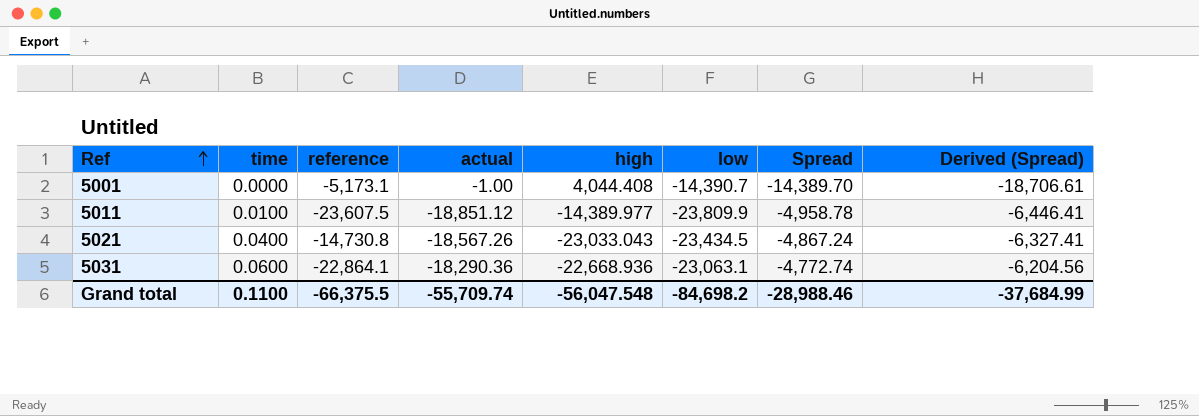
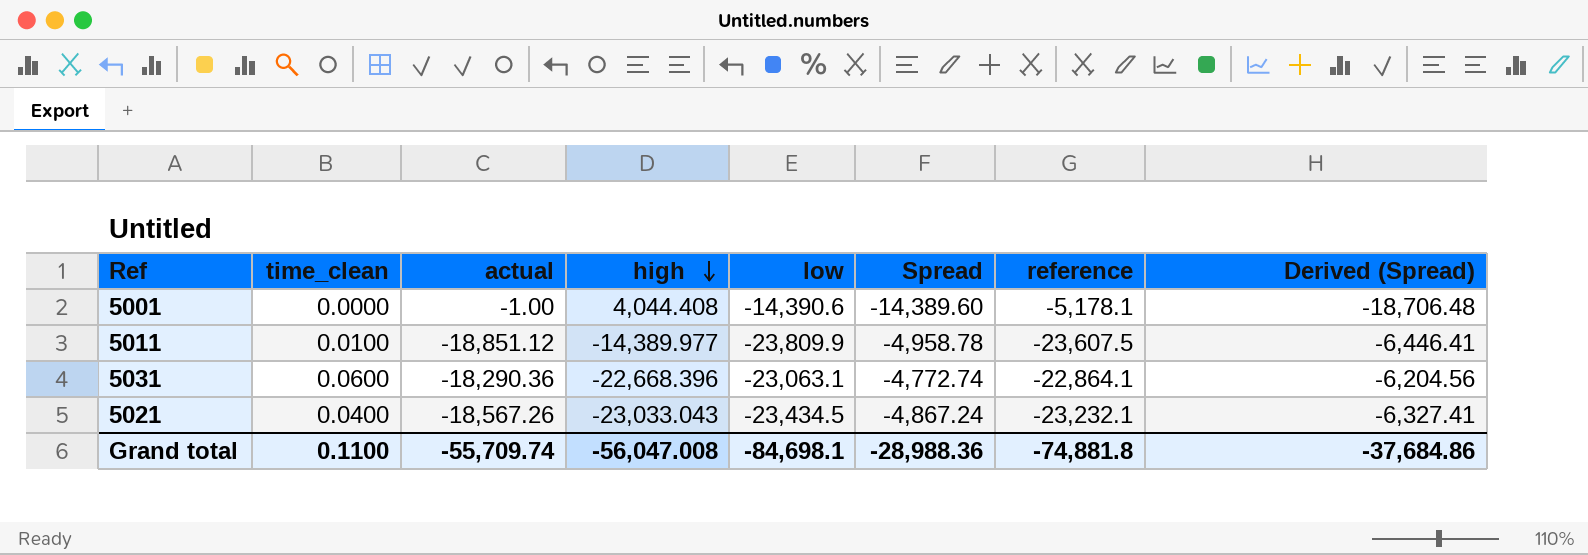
row order: Ref ascending -> high descending
column name: time -> time_clean
column reference | position: 3 -> 7
5001 | low: -14,390.7 -> -14,390.6
5001 | Spread: -14,389.70 -> -14,389.60
5001 | reference: -5,173.1 -> -5,178.1
5001 | Derived (Spread): -18,706.61 -> -18,706.48
5031 | high: -22,668.936 -> -22,668.396
5021 | reference: -14,730.8 -> -23,232.1
Grand total | high: -56,047.548 -> -56,047.008
Grand total | low: -84,698.2 -> -84,698.1
Grand total | Spread: -28,988.46 -> -28,988.36
Grand total | reference: -66,375.5 -> -74,881.8
Grand total | Derived (Spread): -37,684.99 -> -37,684.86

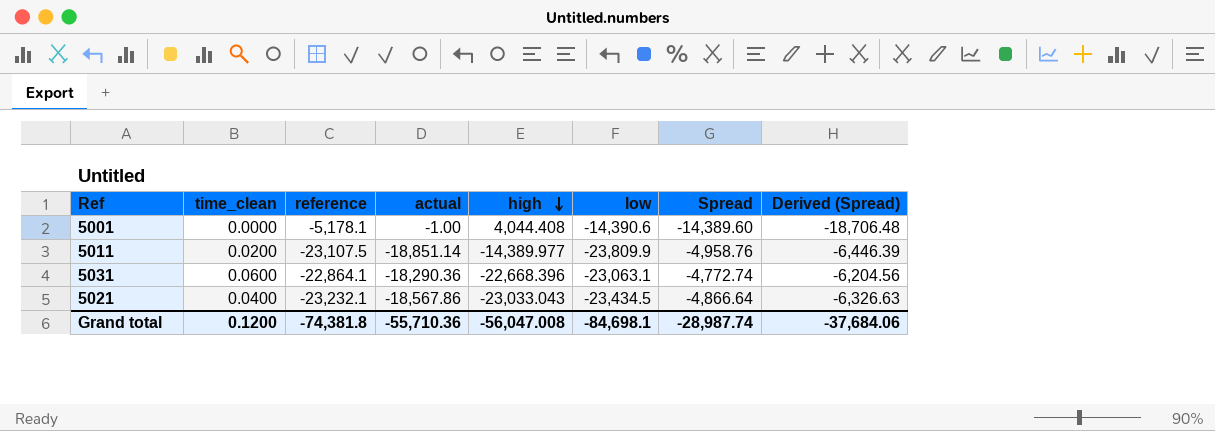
column reference | position: 7 -> 3
5011 | time_clean: 0.0100 -> 0.0200
5011 | reference: -23,607.5 -> -23,107.5
5011 | actual: -18,851.12 -> -18,851.14
5011 | Spread: -4,958.78 -> -4,958.76
5011 | Derived (Spread): -6,446.41 -> -6,446.39
5021 | actual: -18,567.26 -> -18,567.86
5021 | Spread: -4,867.24 -> -4,866.64
5021 | Derived (Spread): -6,327.41 -> -6,326.63
Grand total | time_clean: 0.1100 -> 0.1200
Grand total | reference: -74,881.8 -> -74,381.8
Grand total | actual: -55,709.74 -> -55,710.36
Grand total | Spread: -28,988.36 -> -28,987.74
Grand total | Derived (Spread): -37,684.86 -> -37,684.06

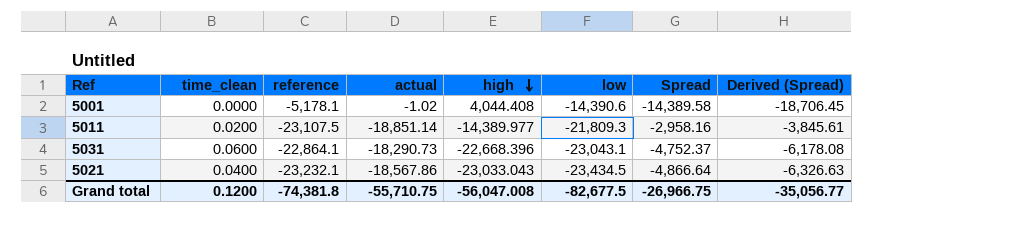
5001 | actual: -1.00 -> -1.02
5001 | Spread: -14,389.60 -> -14,389.58
5001 | Derived (Spread): -18,706.48 -> -18,706.45
5011 | low: -23,809.9 -> -21,809.3
5011 | Spread: -4,958.76 -> -2,958.16
5011 | Derived (Spread): -6,446.39 -> -3,845.61
5031 | actual: -18,290.36 -> -18,290.73
5031 | low: -23,063.1 -> -23,043.1
5031 | Spread: -4,772.74 -> -4,752.37
5031 | Derived (Spread): -6,204.56 -> -6,178.08
Grand total | actual: -55,710.36 -> -55,710.75
Grand total | low: -84,698.1 -> -82,677.5
Grand total | Spread: -28,987.74 -> -26,966.75
Grand total | Derived (Spread): -37,684.06 -> -35,056.77

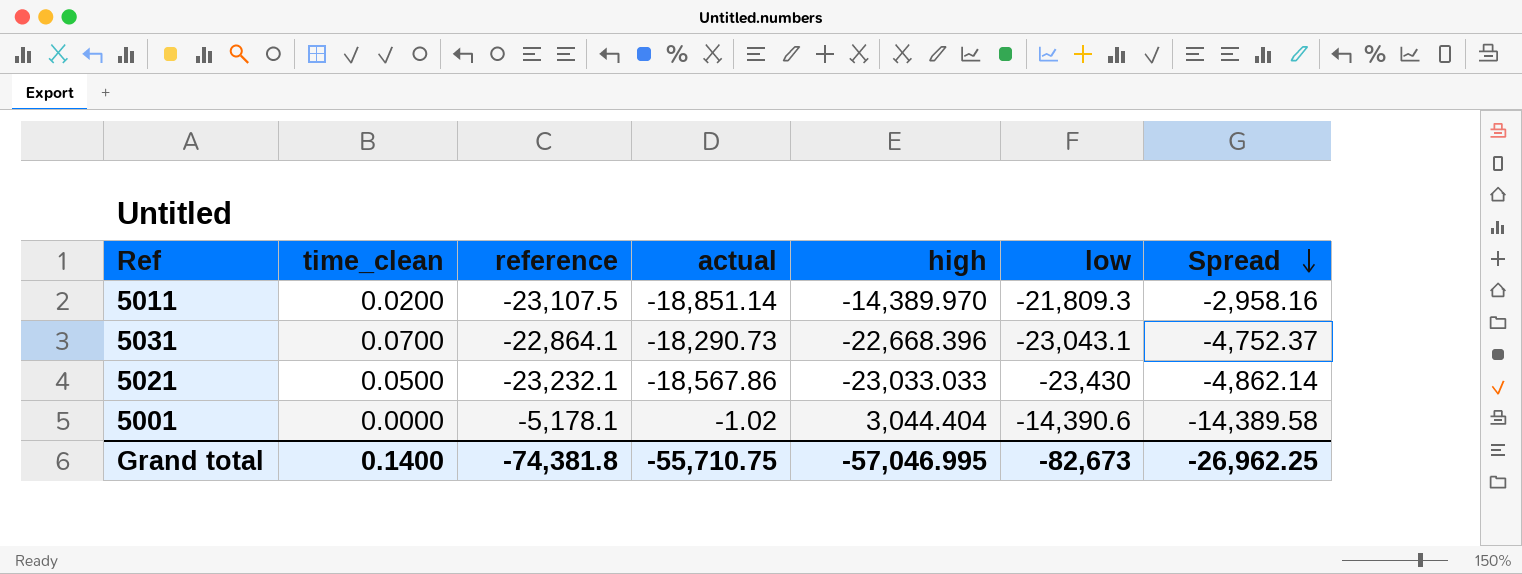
row order: high descending -> Spread descending
column Derived (Spread) | formula: [Spread] * 1.3 -> none
5011 | high: -14,389.977 -> -14,389.970
5031 | time_clean: 0.0600 -> 0.0700
5021 | time_clean: 0.0400 -> 0.0500
5021 | high: -23,033.043 -> -23,033.033
5021 | low: -23,434.5 -> -23,430
5021 | Spread: -4,866.64 -> -4,862.14
5001 | high: 4,044.408 -> 3,044.404
Grand total | time_clean: 0.1200 -> 0.1400
Grand total | high: -56,047.008 -> -57,046.995
Grand total | low: -82,677.5 -> -82,673
Grand total | Spread: -26,966.75 -> -26,962.25

